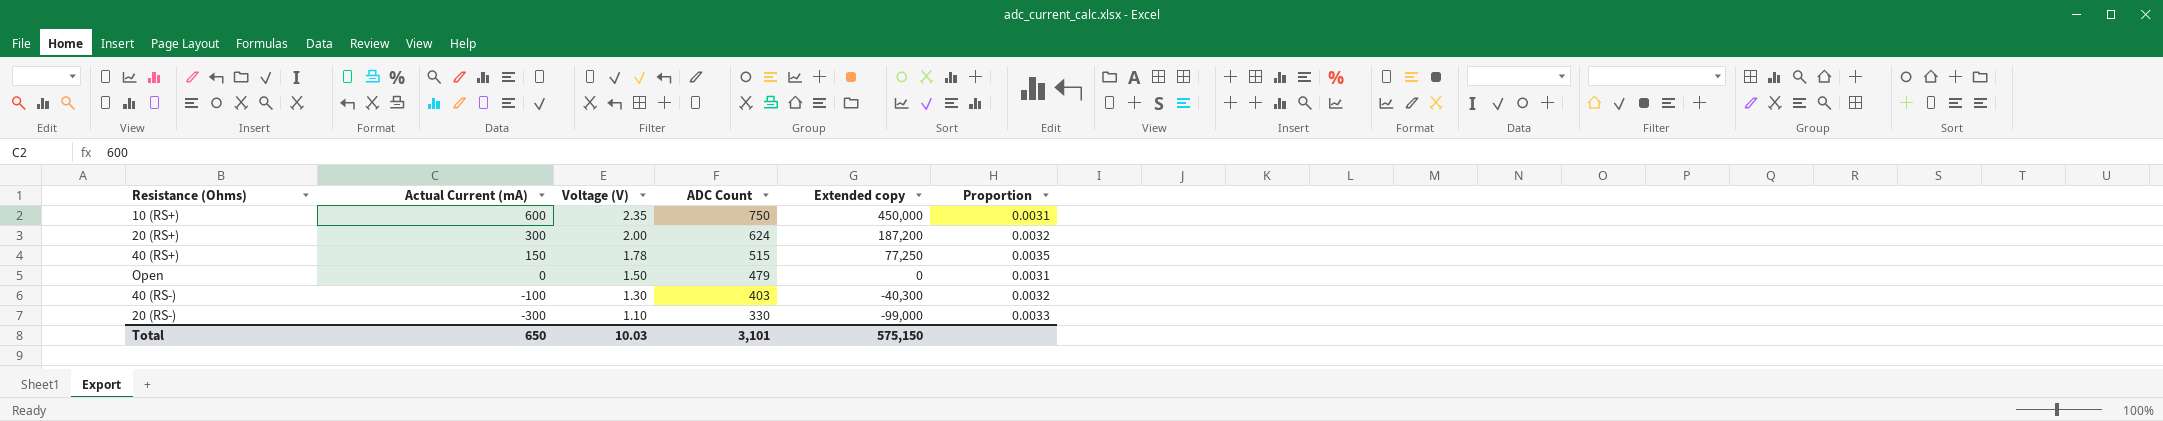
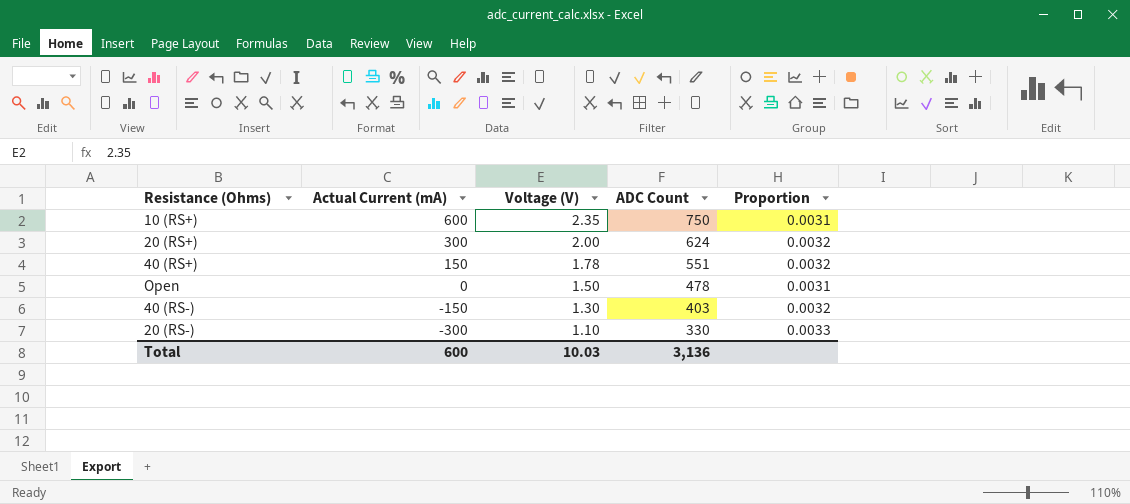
column Extended copy | formula: [Actual Current (mA)] * [ADC Count] -> none
40 (RS+) | ADC Count: 515 -> 551
40 (RS+) | Proportion: 0.0035 -> 0.0032
Open | ADC Count: 479 -> 478
40 (RS-) | Actual Current (mA): -100 -> -150
Total | Actual Current (mA): 650 -> 600
Total | ADC Count: 3,101 -> 3,136

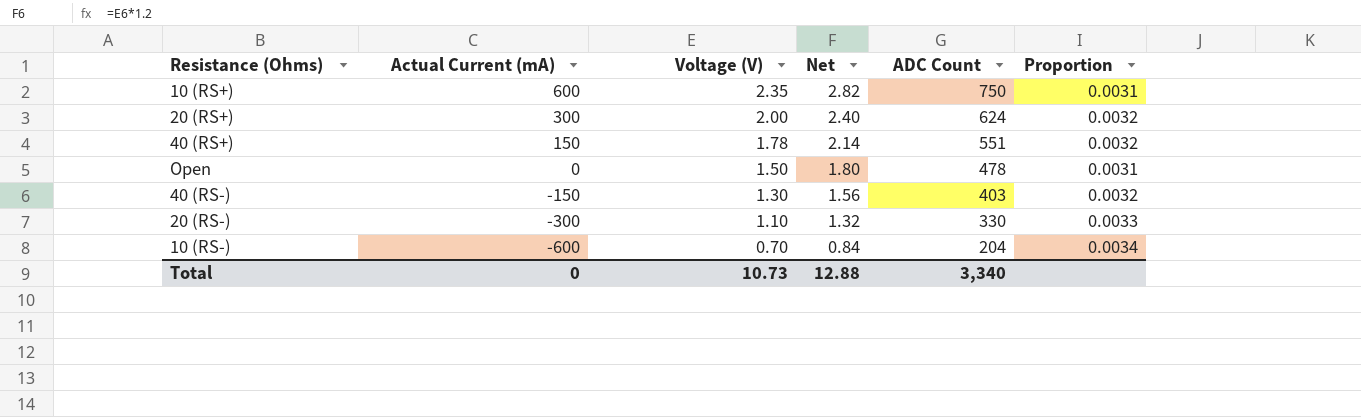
column Net | formula: none -> [Voltage (V)] * 1.2
row 10 (RS-): none -> -600 | 0.70 | 0.84 | 204 | 0.0034
Total | Actual Current (mA): 600 -> 0
Total | Voltage (V): 10.03 -> 10.73
Total | ADC Count: 3,136 -> 3,340

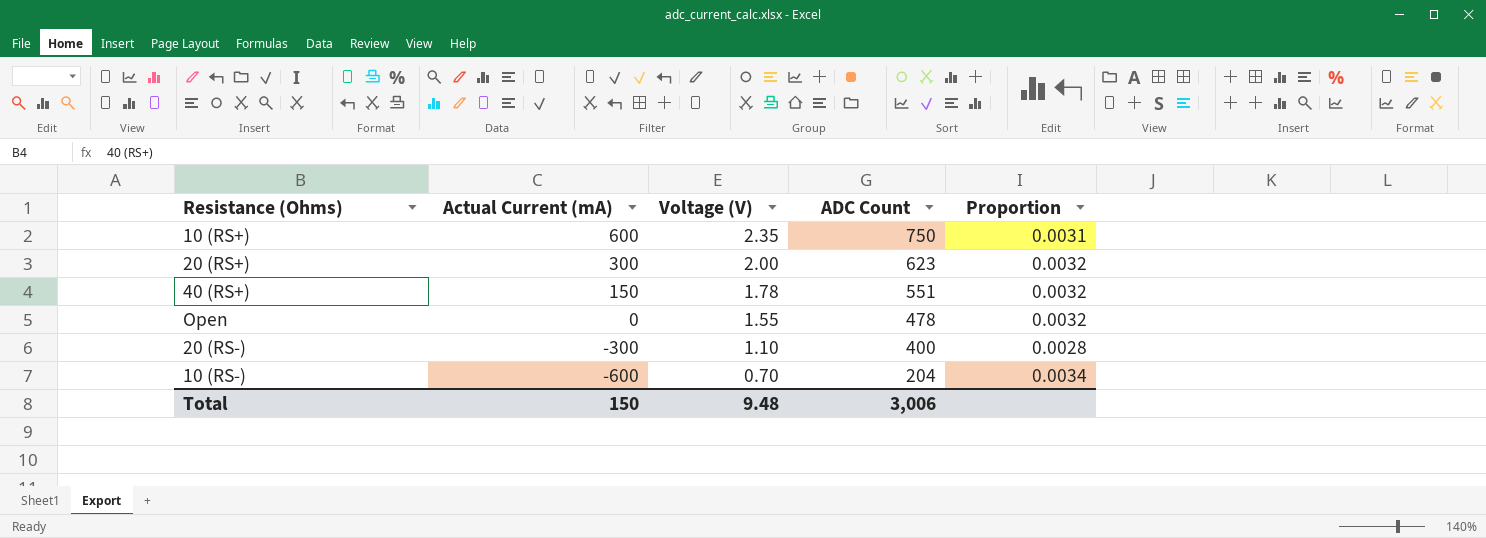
column Net | formula: [Voltage (V)] * 1.2 -> none
row 40 (RS-): -150 | 1.30 | 1.56 | 403 | 0.0032 -> none
20 (RS+) | ADC Count: 624 -> 623
Open | Voltage (V): 1.50 -> 1.55
Open | Proportion: 0.0031 -> 0.0032
20 (RS-) | ADC Count: 330 -> 400
20 (RS-) | Proportion: 0.0033 -> 0.0028
Total | Actual Current (mA): 0 -> 150
Total | Voltage (V): 10.73 -> 9.48
Total | ADC Count: 3,340 -> 3,006

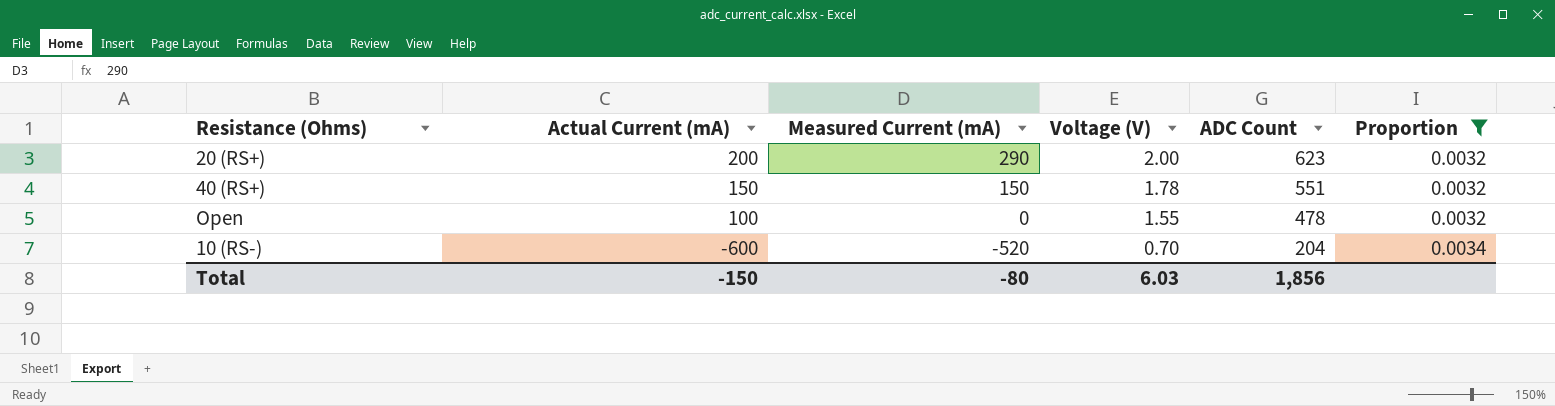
filter: none -> Proportion >= 0.0032
column Measured Current (mA) | position: none -> 3
20 (RS+) | Actual Current (mA): 300 -> 200
Open | Actual Current (mA): 0 -> 100
Total | Actual Current (mA): 150 -> -150
Total | Voltage (V): 9.48 -> 6.03
Total | ADC Count: 3,006 -> 1,856

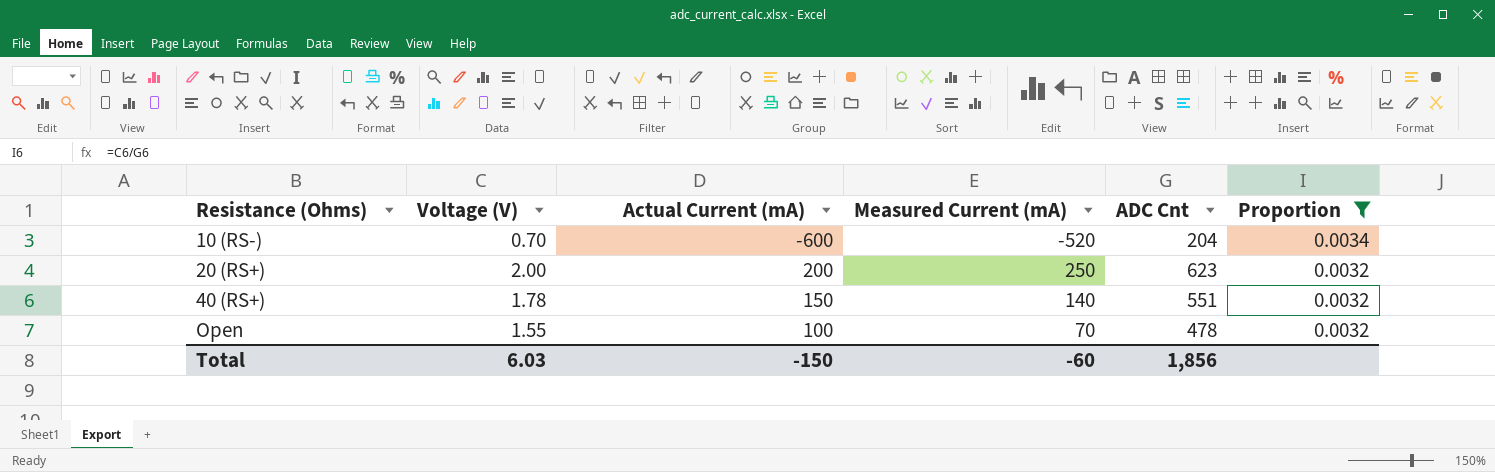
row order: Actual Current (mA) descending -> Resistance (Ohms) ascending
column Voltage (V) | position: 4 -> 2
column name: ADC Count -> ADC Cnt
20 (RS+) | Measured Current (mA): 290 -> 250
40 (RS+) | Measured Current (mA): 150 -> 140
Open | Measured Current (mA): 0 -> 70
Total | Measured Current (mA): -80 -> -60

